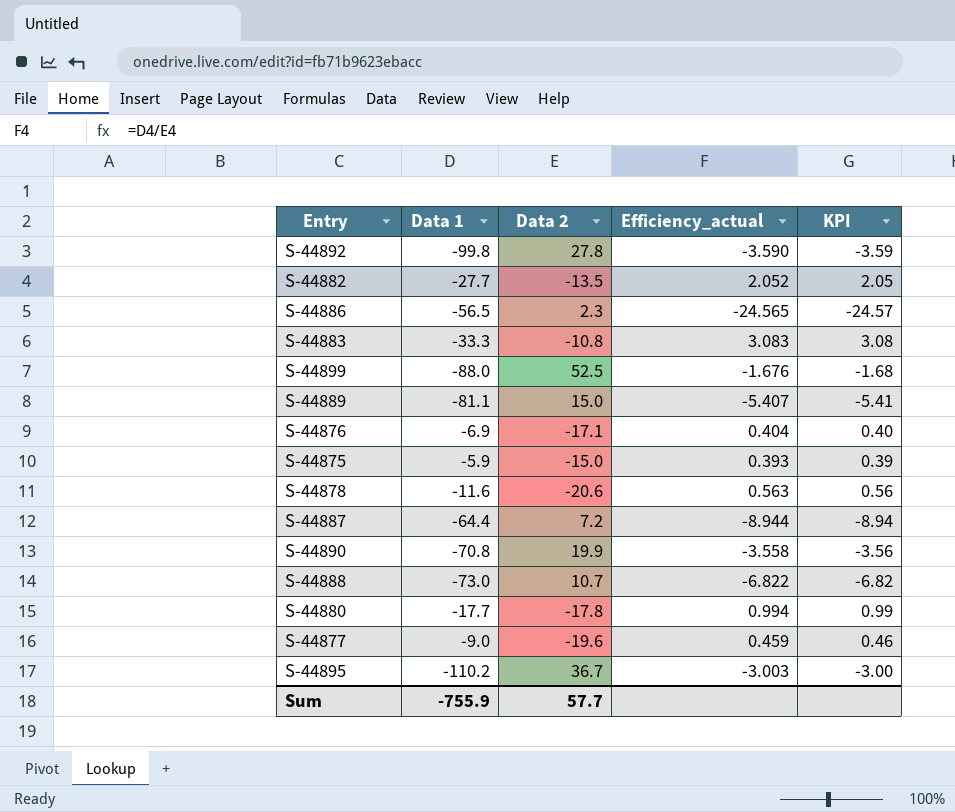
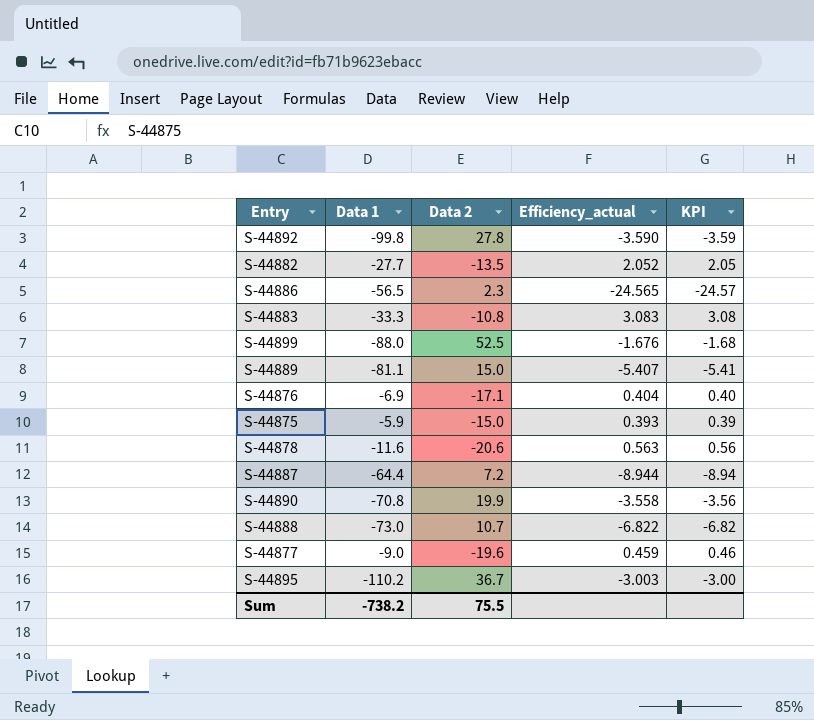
row S-44880: -17.7 | -17.8 | 0.994 | 0.99 -> none
Sum | Data 1: -755.9 -> -738.2
Sum | Data 2: 57.7 -> 75.5

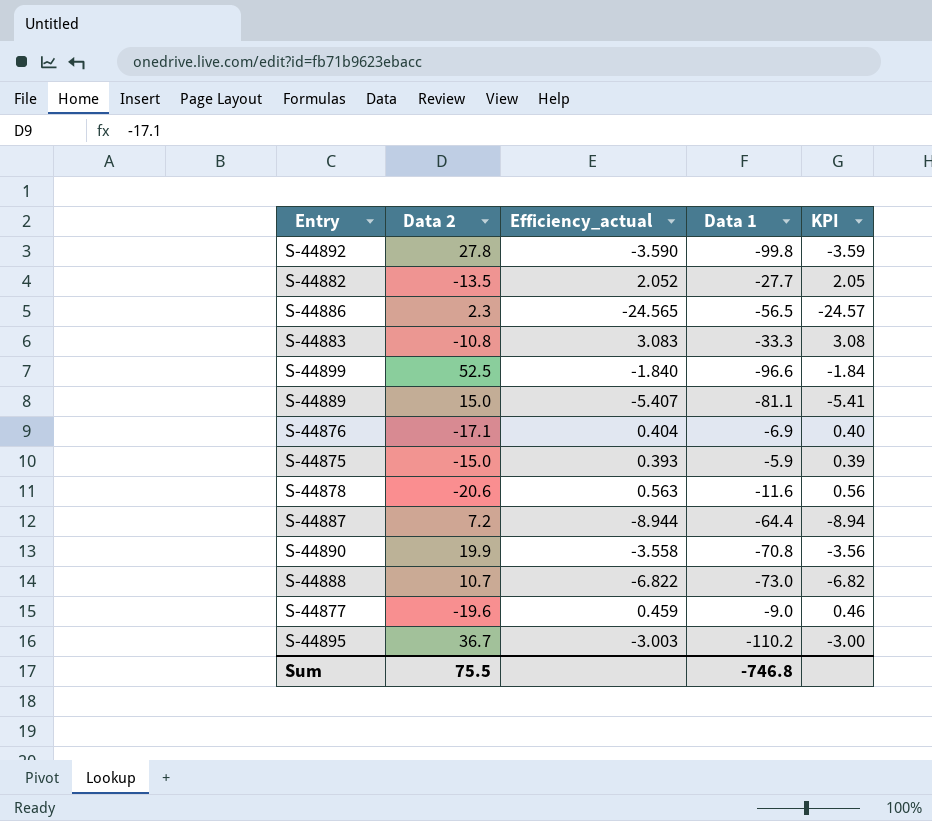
column Data 1 | position: 2 -> 4
S-44899 | Efficiency_actual: -1.676 -> -1.840
S-44899 | Data 1: -88.0 -> -96.6
S-44899 | KPI: -1.68 -> -1.84
Sum | Data 1: -738.2 -> -746.8

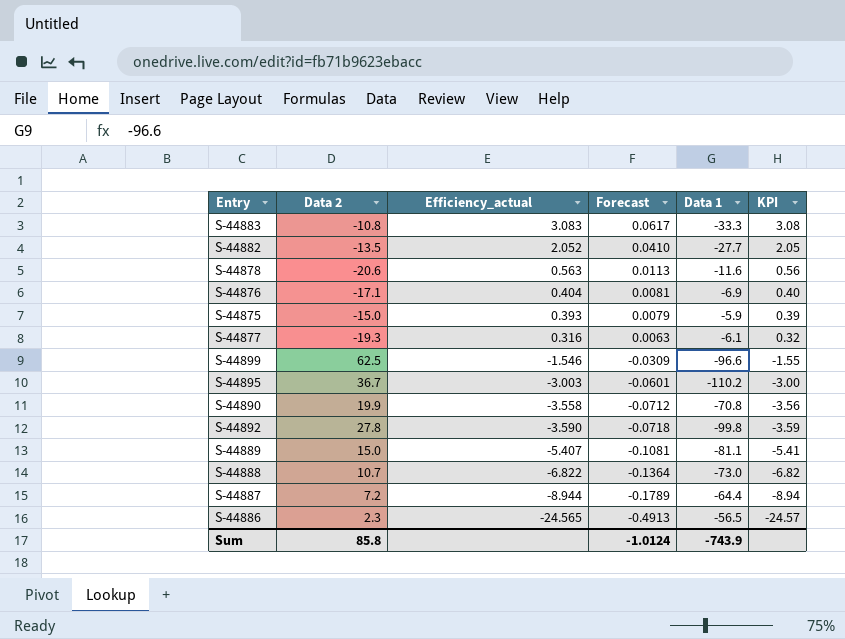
row order: none -> Efficiency_actual descending
column Forecast | formula: none -> [Efficiency_actual] * 0.02
S-44877 | Data 2: -19.6 -> -19.3
S-44877 | Efficiency_actual: 0.459 -> 0.316
S-44877 | Data 1: -9.0 -> -6.1
S-44877 | KPI: 0.46 -> 0.32
S-44899 | Data 2: 52.5 -> 62.5
S-44899 | Efficiency_actual: -1.840 -> -1.546
S-44899 | KPI: -1.84 -> -1.55
Sum | Data 2: 75.5 -> 85.8
Sum | Data 1: -746.8 -> -743.9

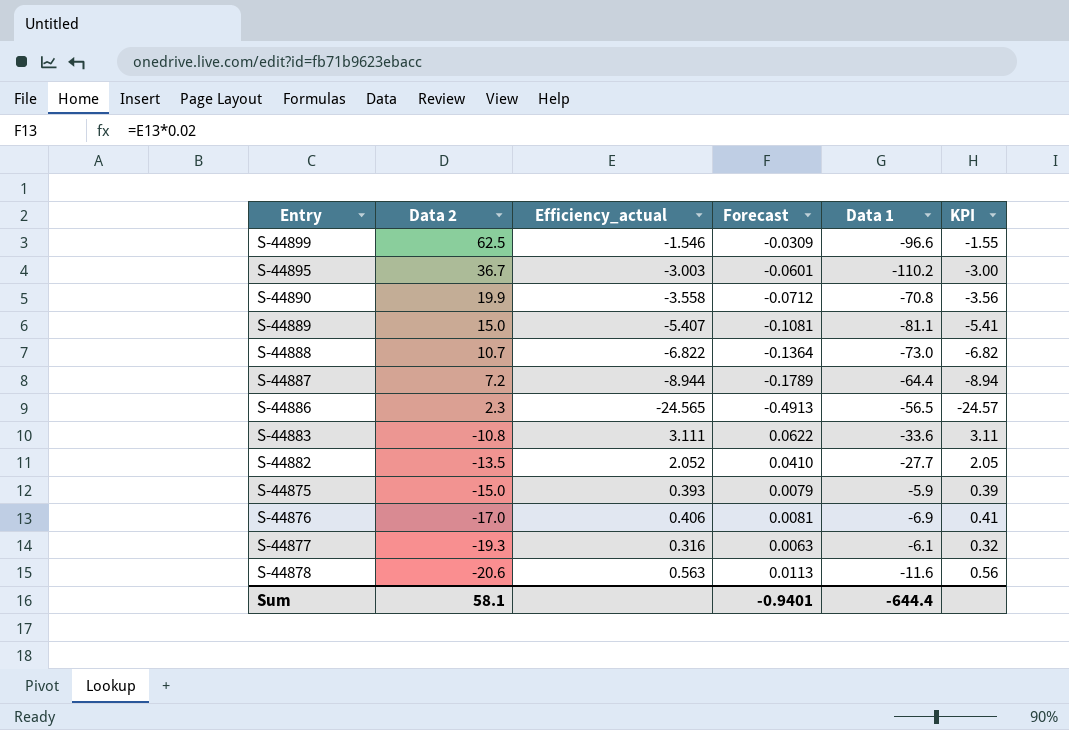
row order: Efficiency_actual descending -> Data 2 descending
row S-44892: 27.8 | -3.590 | -0.0718 | -99.8 | -3.59 -> none
S-44883 | Efficiency_actual: 3.083 -> 3.111
S-44883 | Forecast: 0.0617 -> 0.0622
S-44883 | Data 1: -33.3 -> -33.6
S-44883 | KPI: 3.08 -> 3.11
S-44876 | Data 2: -17.1 -> -17.0
S-44876 | Efficiency_actual: 0.404 -> 0.406
S-44876 | KPI: 0.40 -> 0.41
Sum | Data 2: 85.8 -> 58.1
Sum | Forecast: -1.0124 -> -0.9401
Sum | Data 1: -743.9 -> -644.4

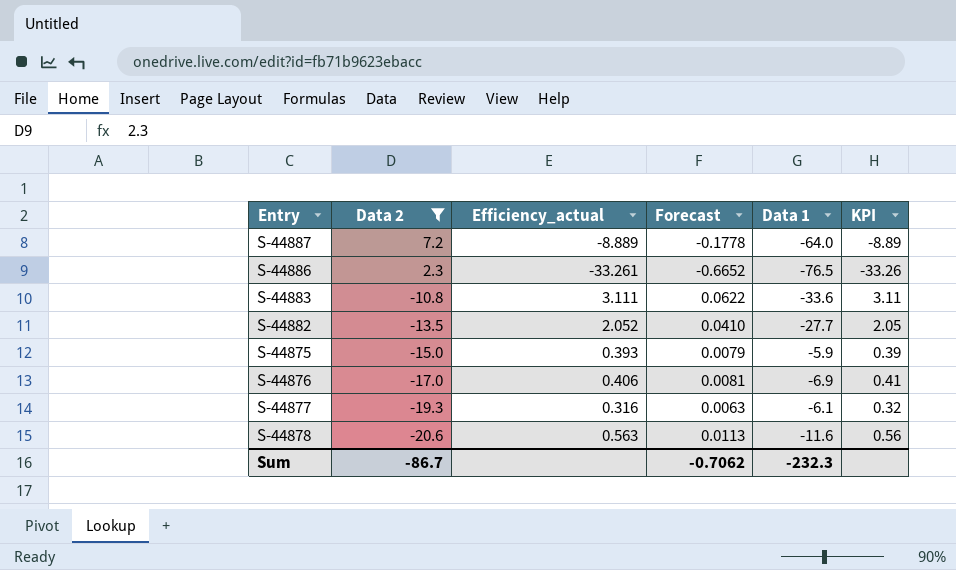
filter: none -> Data 2 <= 7.2
S-44887 | Efficiency_actual: -8.944 -> -8.889
S-44887 | Forecast: -0.1789 -> -0.1778
S-44887 | Data 1: -64.4 -> -64.0
S-44887 | KPI: -8.94 -> -8.89
S-44886 | Efficiency_actual: -24.565 -> -33.261
S-44886 | Forecast: -0.4913 -> -0.6652
S-44886 | Data 1: -56.5 -> -76.5
S-44886 | KPI: -24.57 -> -33.26
Sum | Data 2: 58.1 -> -86.7
Sum | Forecast: -0.9401 -> -0.7062
Sum | Data 1: -644.4 -> -232.3

